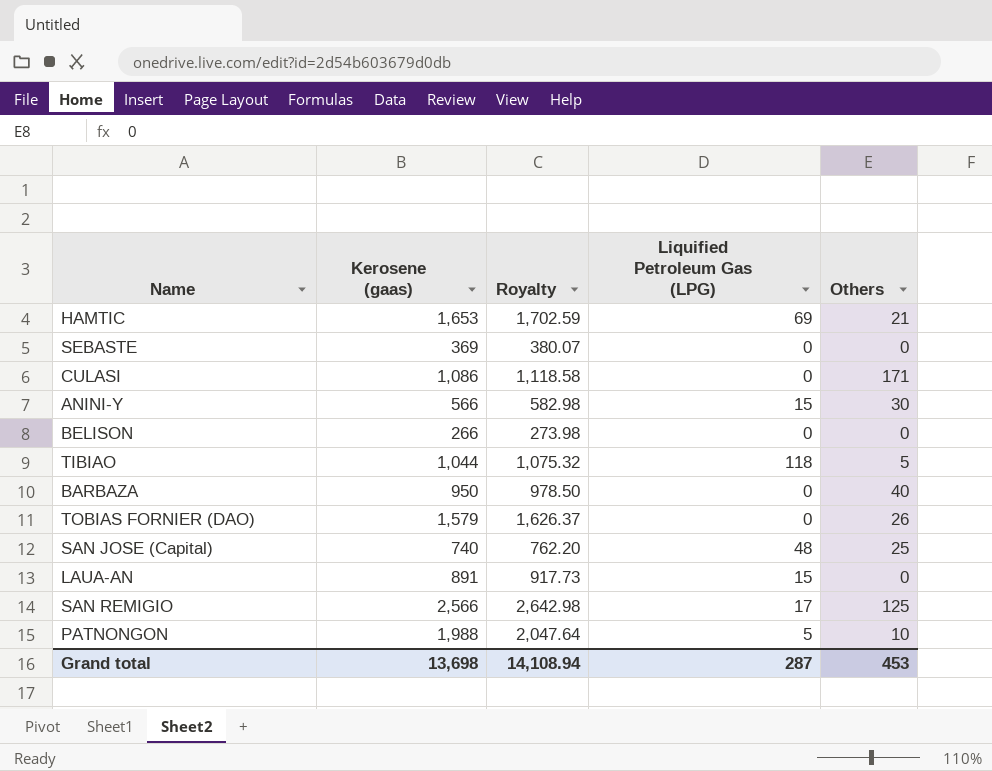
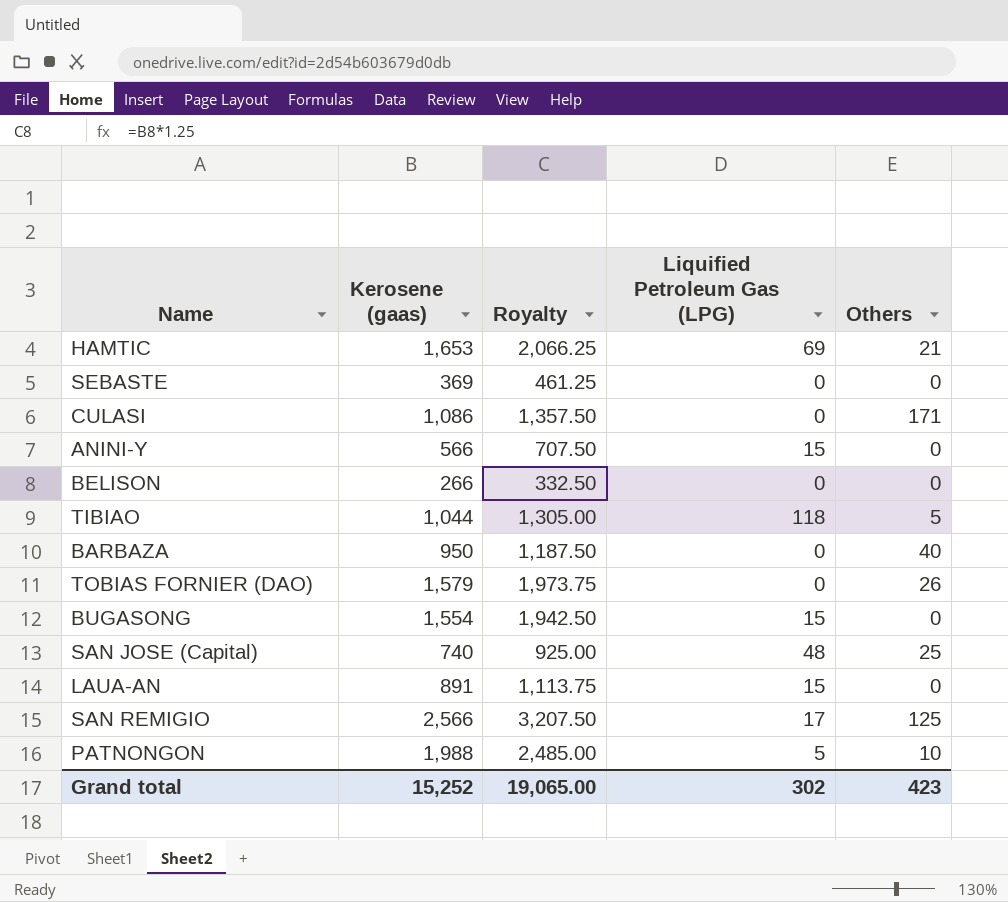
column Royalty | formula: [Kerosene (gaas)] * 1.03 -> [Kerosene (gaas)] * 1.25
ANINI-Y | Others: 30 -> 0
row BUGASONG: none -> 1,554 | 1,942.50 | 15 | 0
Grand total | Kerosene (gaas): 13,698 -> 15,252
Grand total | Royalty: 14,108.94 -> 19,065.00
Grand total | Liquified Petroleum Gas (LPG): 287 -> 302
Grand total | Others: 453 -> 423

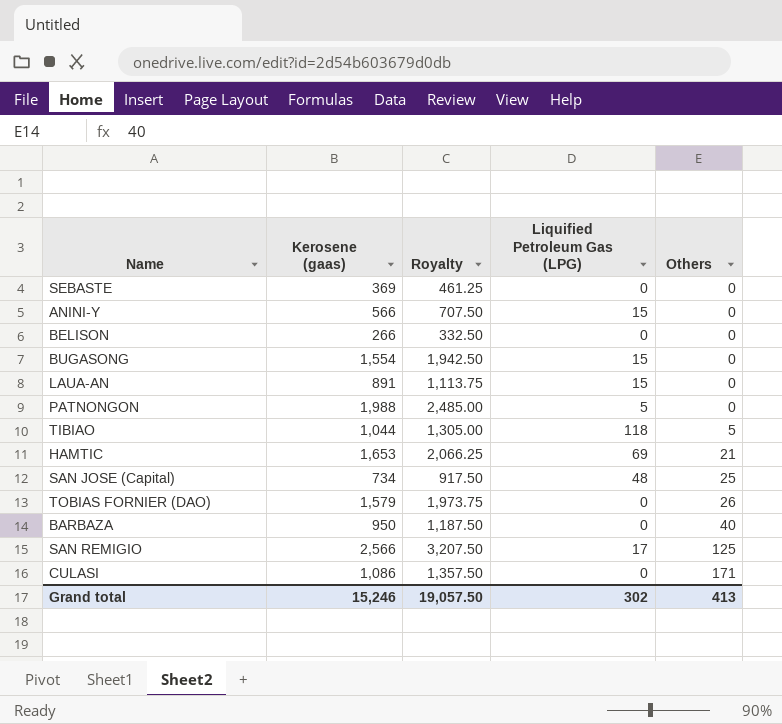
row order: none -> Others ascending
PATNONGON | Others: 10 -> 0
SAN JOSE (Capital) | Kerosene (gaas): 740 -> 734
SAN JOSE (Capital) | Royalty: 925.00 -> 917.50
Grand total | Kerosene (gaas): 15,252 -> 15,246
Grand total | Royalty: 19,065.00 -> 19,057.50
Grand total | Others: 423 -> 413

